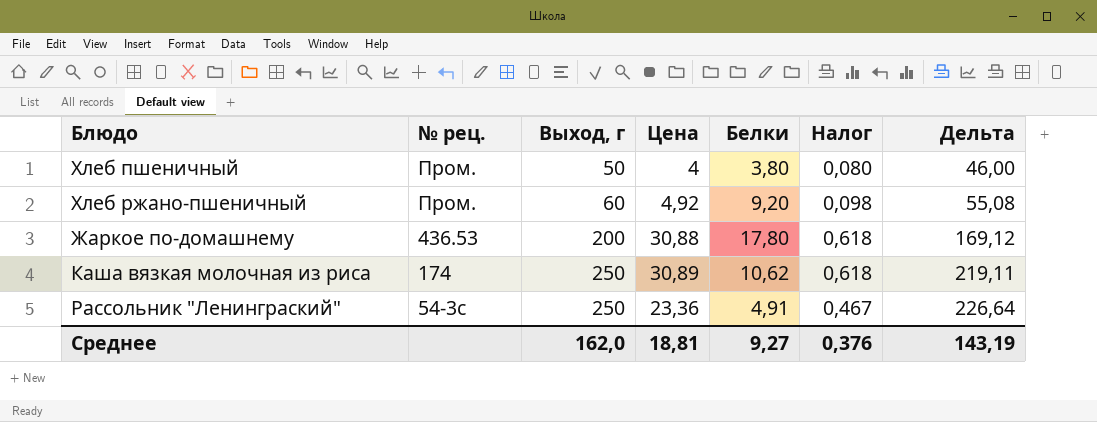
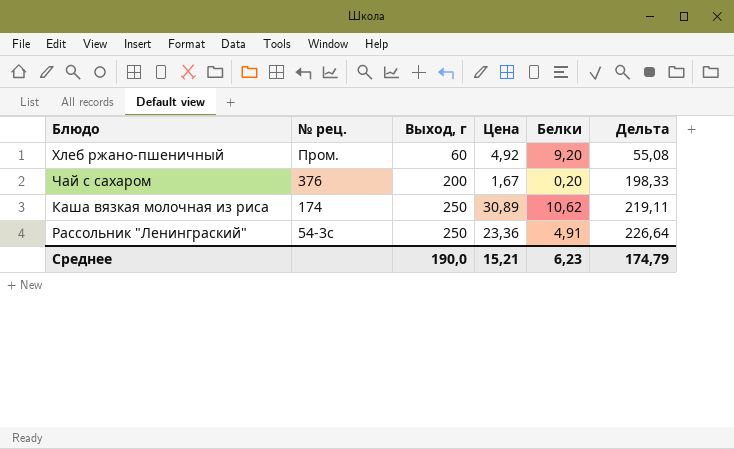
column Налог | formula: [Цена] * 0,02 -> none
row Хлеб пшеничный: Пром. | 50 | 4 | 3,80 | 0,080 | 46,00 -> none
row Жаркое по-домашнему: 436.53 | 200 | 30,88 | 17,80 | 0,618 | 169,12 -> none
row Чай с сахаром: none -> 376 | 200 | 1,67 | 0,20 | 198,33
Среднее | Выход, г: 162,0 -> 190,0
Среднее | Цена: 18,81 -> 15,21
Среднее | Белки: 9,27 -> 6,23
Среднее | Дельта: 143,19 -> 174,79

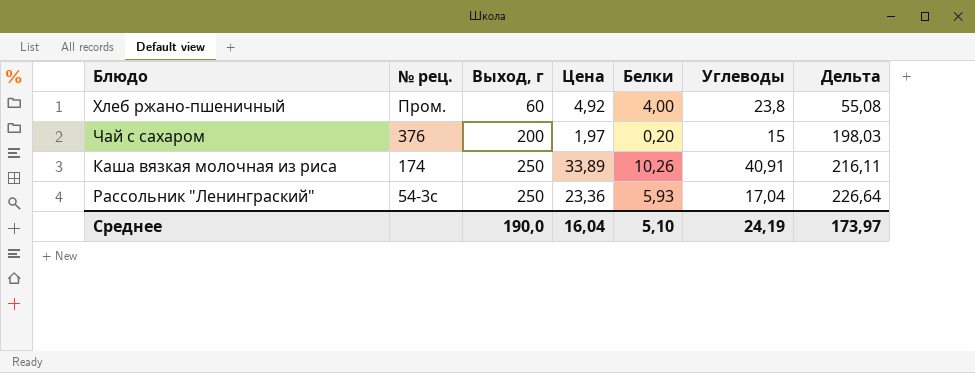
column Углеводы | position: none -> 6
Хлеб ржано-пшеничный | Белки: 9,20 -> 4,00
Чай с сахаром | Цена: 1,67 -> 1,97
Чай с сахаром | Дельта: 198,33 -> 198,03
Каша вязкая молочная из риса | Цена: 30,89 -> 33,89
Каша вязкая молочная из риса | Белки: 10,62 -> 10,26
Каша вязкая молочная из риса | Дельта: 219,11 -> 216,11
Рассольник "Ленинграский" | Белки: 4,91 -> 5,93
Среднее | Цена: 15,21 -> 16,04
Среднее | Белки: 6,23 -> 5,10
Среднее | Дельта: 174,79 -> 173,97

